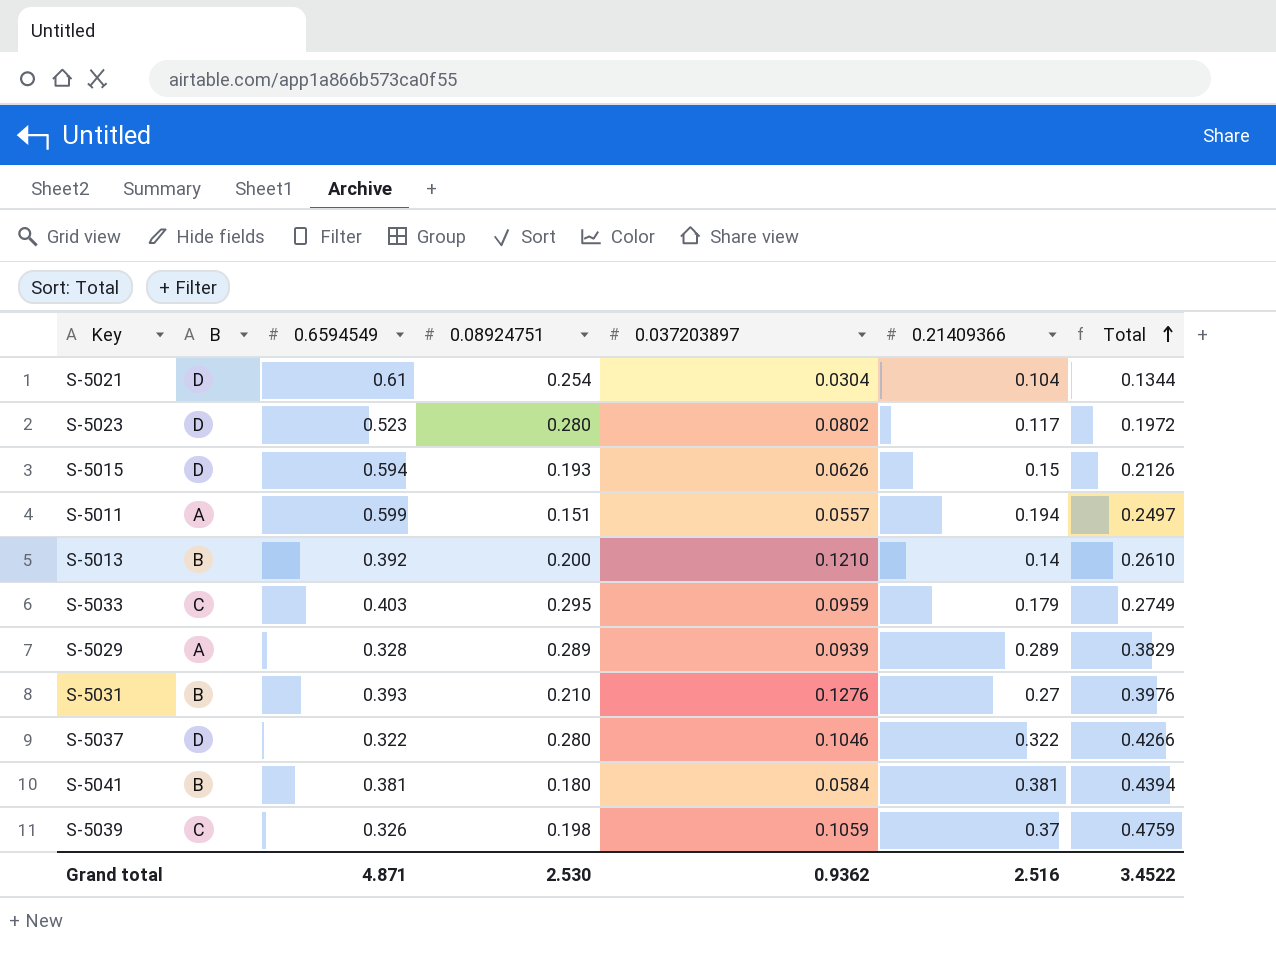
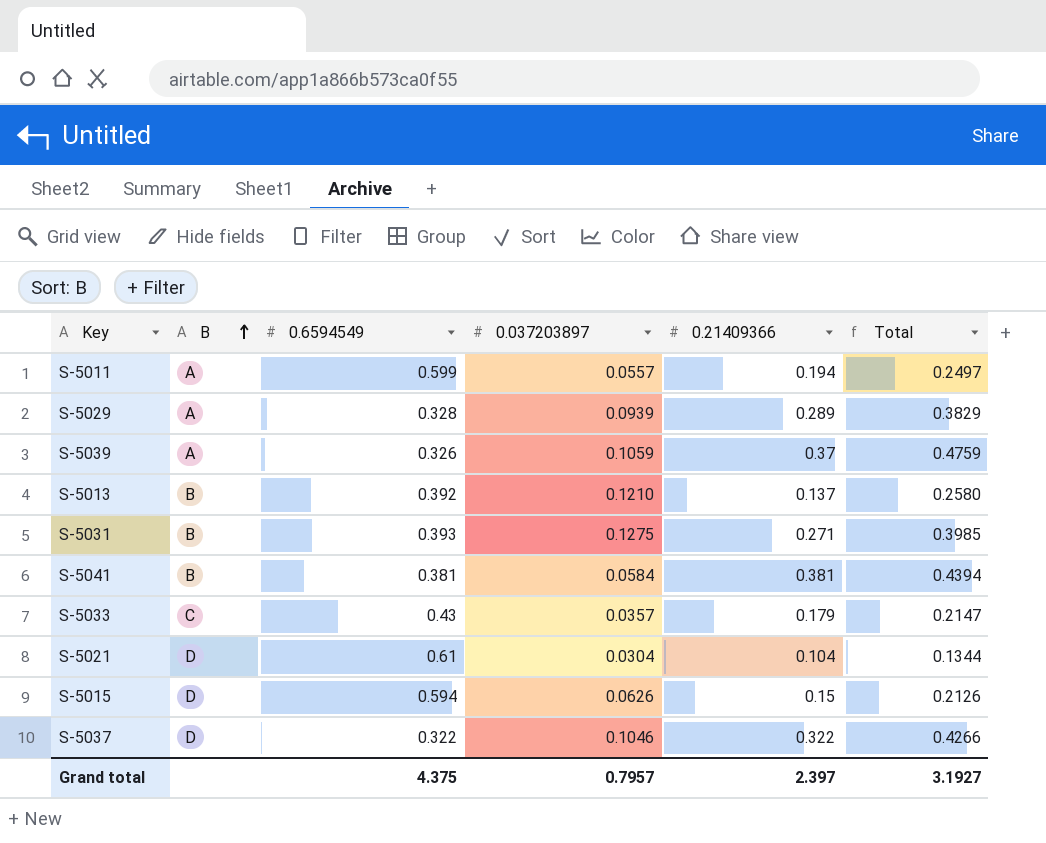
row order: Total ascending -> B ascending
column 0.08924751 | position: 4 -> none
row S-5023: D | 0.523 | 0.280 | 0.0802 | 0.117 | 0.1972 -> none
S-5039 | B: C -> A
S-5013 | 0.21409366: 0.14 -> 0.137
S-5013 | Total: 0.2610 -> 0.2580
S-5031 | 0.037203897: 0.1276 -> 0.1275
S-5031 | 0.21409366: 0.27 -> 0.271
S-5031 | Total: 0.3976 -> 0.3985
S-5033 | 0.6594549: 0.403 -> 0.43
S-5033 | 0.037203897: 0.0959 -> 0.0357
S-5033 | Total: 0.2749 -> 0.2147
Grand total | 0.6594549: 4.871 -> 4.375
Grand total | 0.037203897: 0.9362 -> 0.7957
Grand total | 0.21409366: 2.516 -> 2.397
Grand total | Total: 3.4522 -> 3.1927

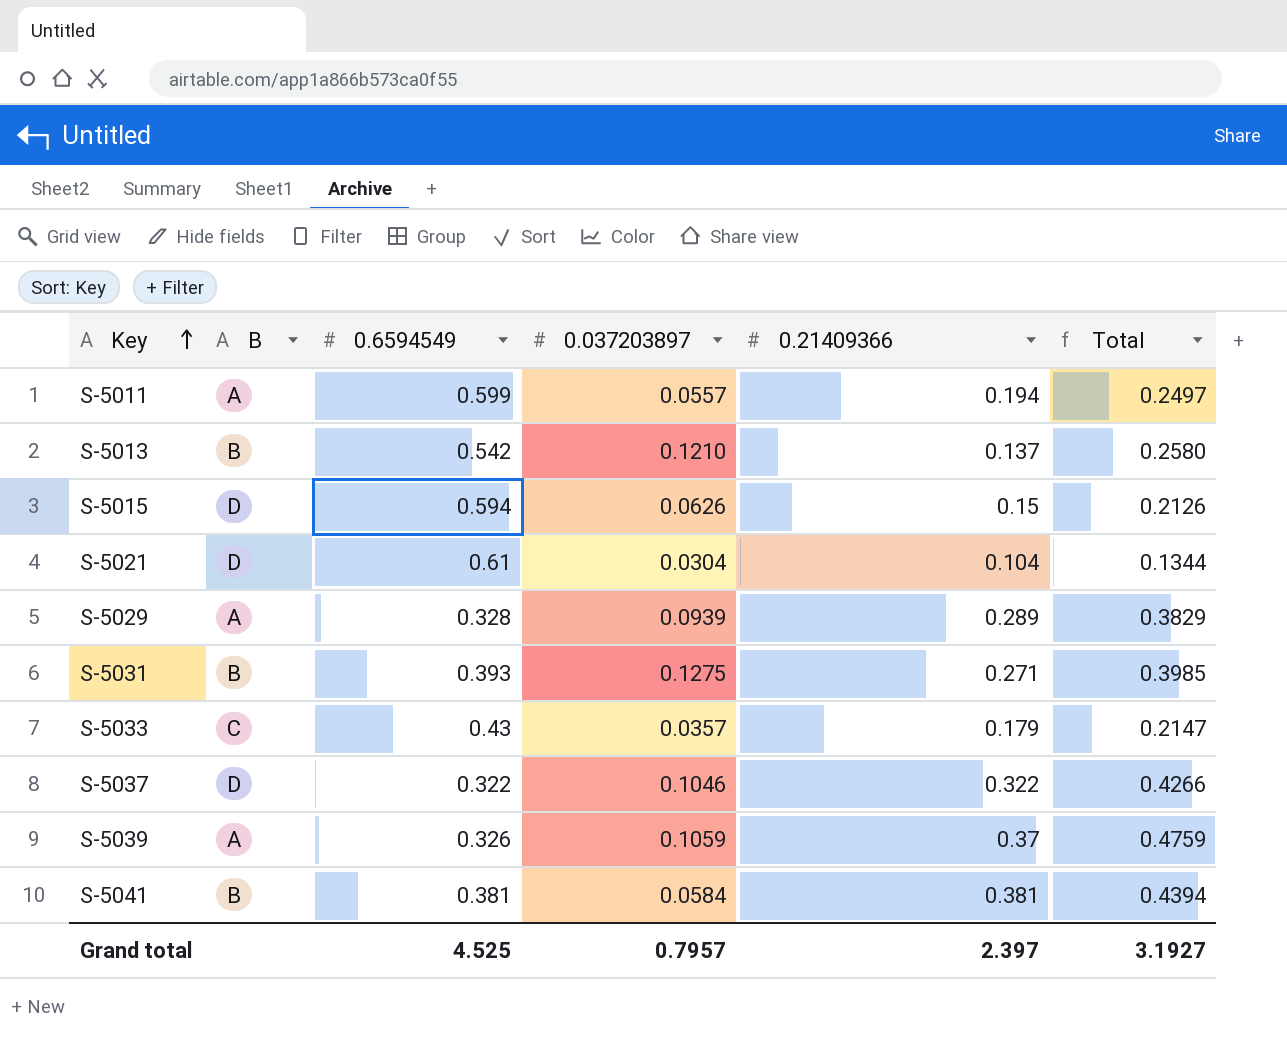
row order: B ascending -> Key ascending
S-5013 | 0.6594549: 0.392 -> 0.542
Grand total | 0.6594549: 4.375 -> 4.525

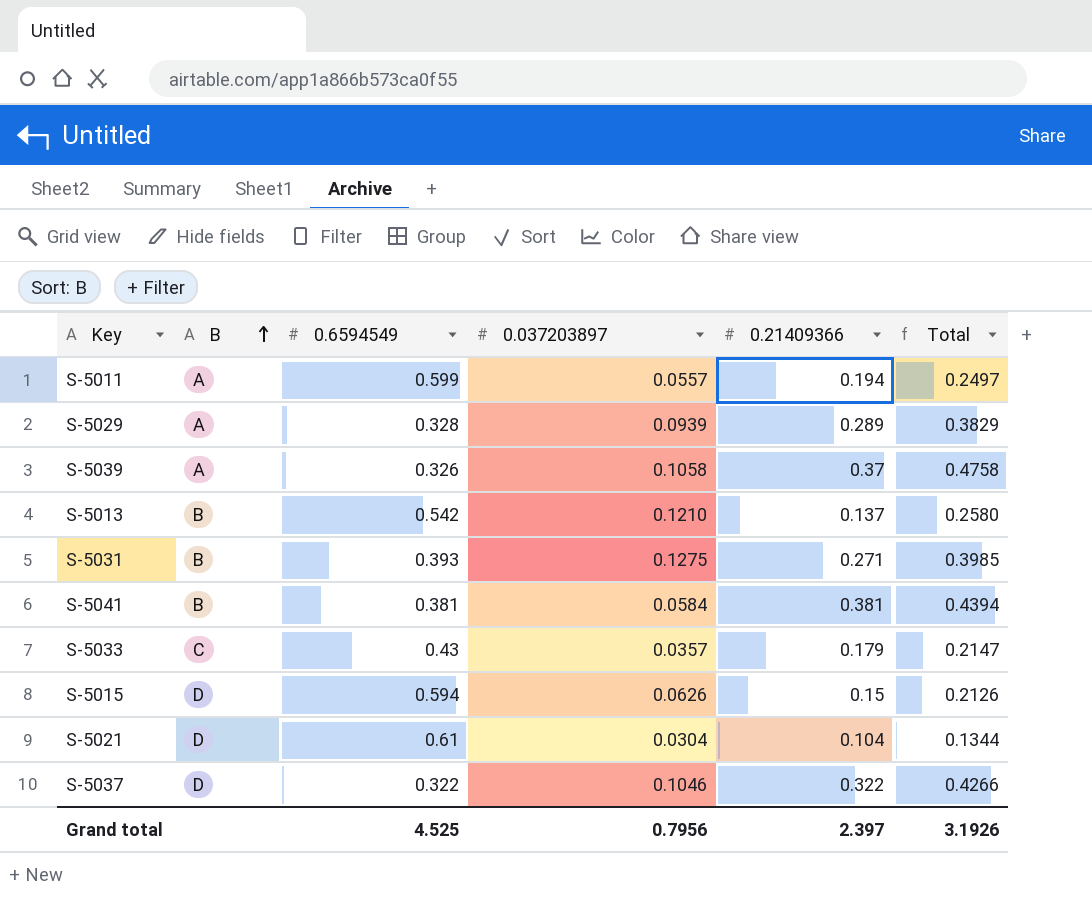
row order: Key ascending -> B ascending
S-5039 | 0.037203897: 0.1059 -> 0.1058
S-5039 | Total: 0.4759 -> 0.4758
Grand total | 0.037203897: 0.7957 -> 0.7956
Grand total | Total: 3.1927 -> 3.1926

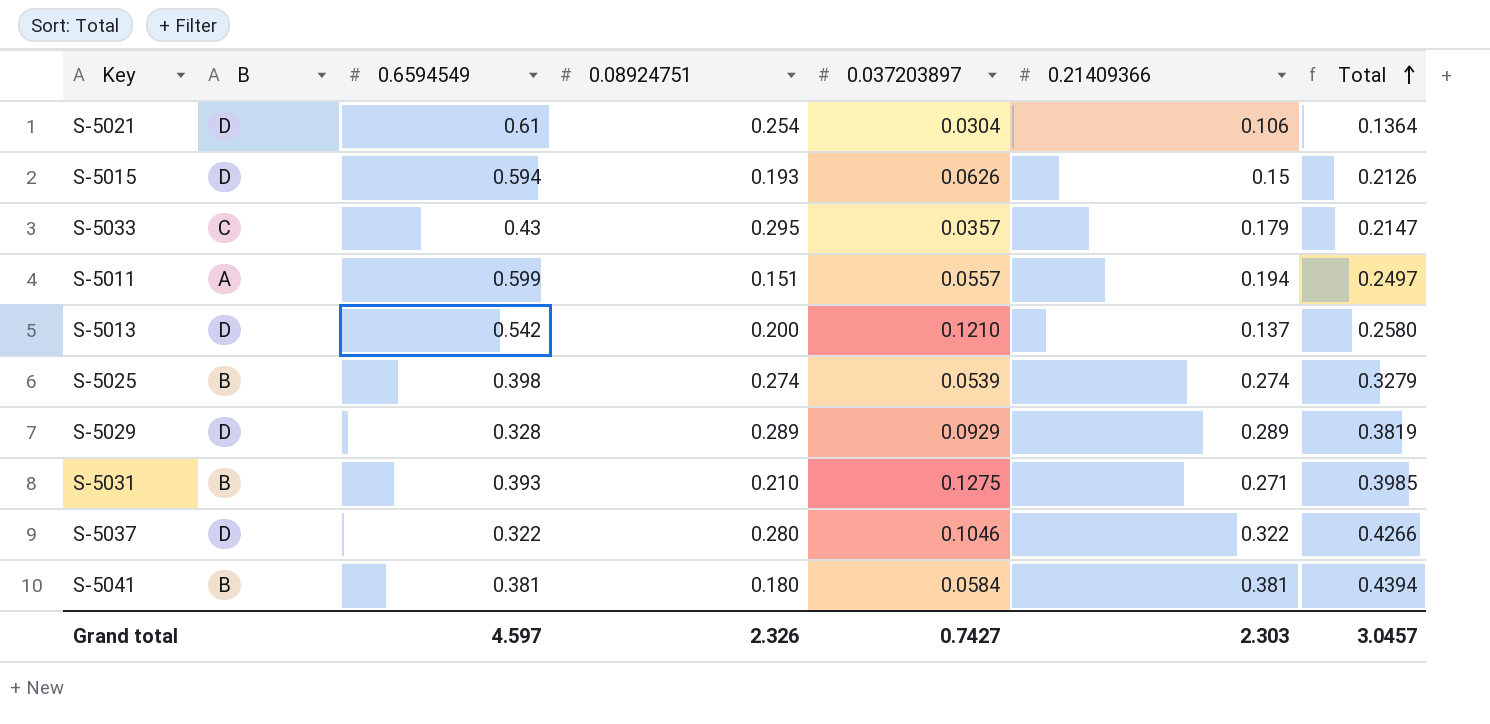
row order: B ascending -> Total ascending
column 0.08924751 | position: none -> 4
row S-5039: A | 0.326 | 0.1058 | 0.37 | 0.4758 -> none
S-5021 | 0.21409366: 0.104 -> 0.106
S-5021 | Total: 0.1344 -> 0.1364
S-5013 | B: B -> D
row S-5025: none -> B | 0.398 | 0.274 | 0.0539 | 0.274 | 0.3279
S-5029 | B: A -> D
S-5029 | 0.037203897: 0.0939 -> 0.0929
S-5029 | Total: 0.3829 -> 0.3819
Grand total | 0.6594549: 4.525 -> 4.597
Grand total | 0.037203897: 0.7956 -> 0.7427
Grand total | 0.21409366: 2.397 -> 2.303
Grand total | Total: 3.1926 -> 3.0457

